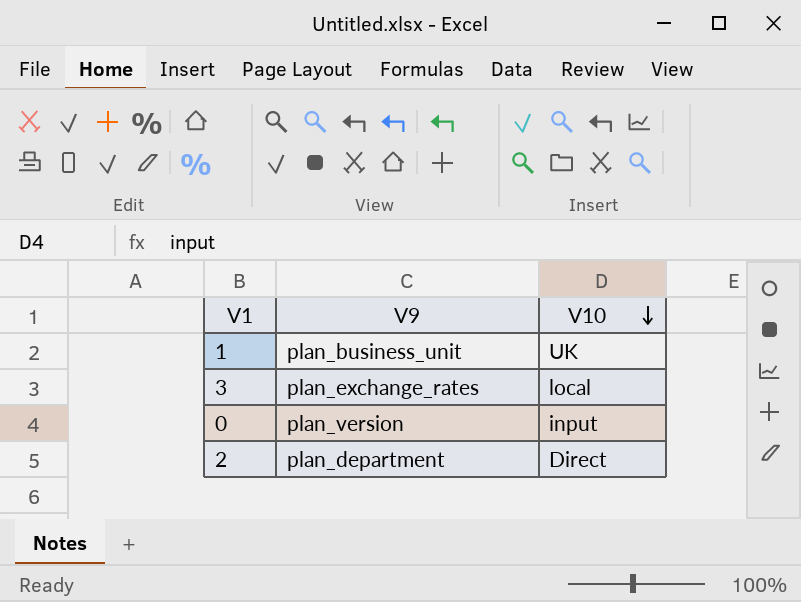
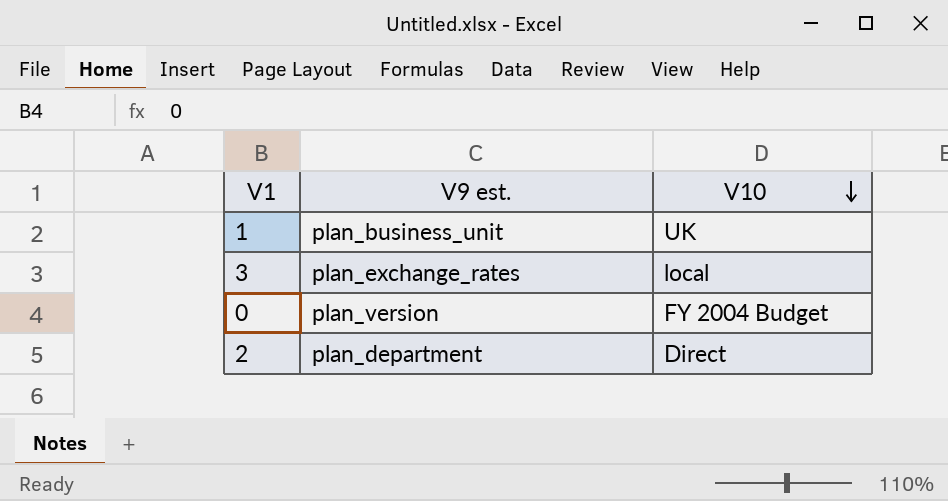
column name: V9 -> V9 est.
0 | V10: input -> FY 2004 Budget

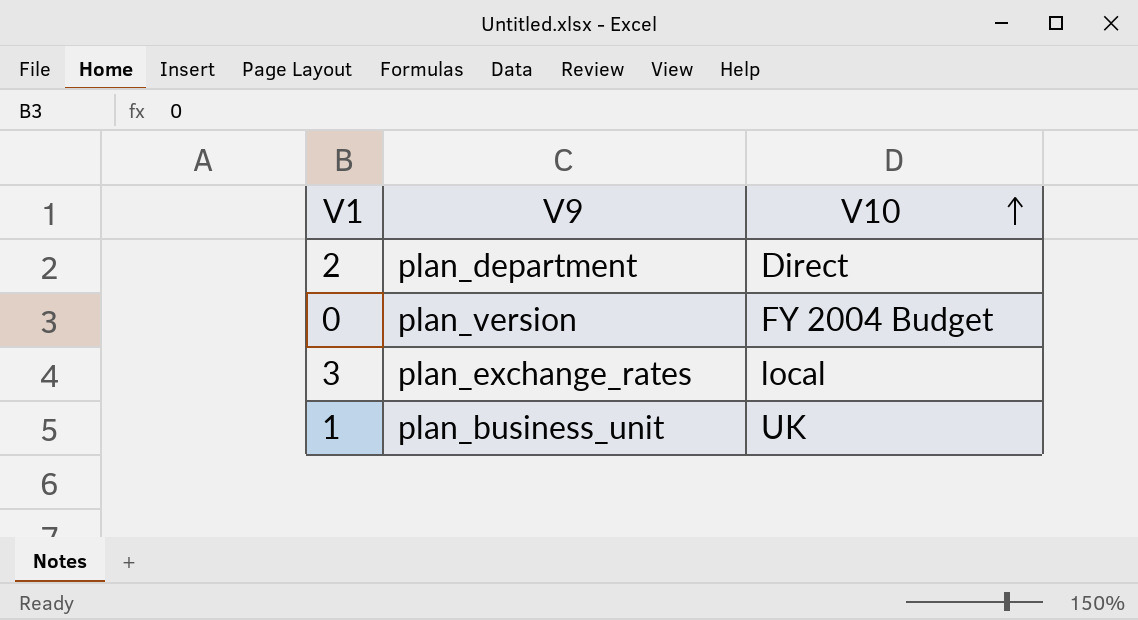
row order: V10 descending -> V10 ascending
column name: V9 est. -> V9

